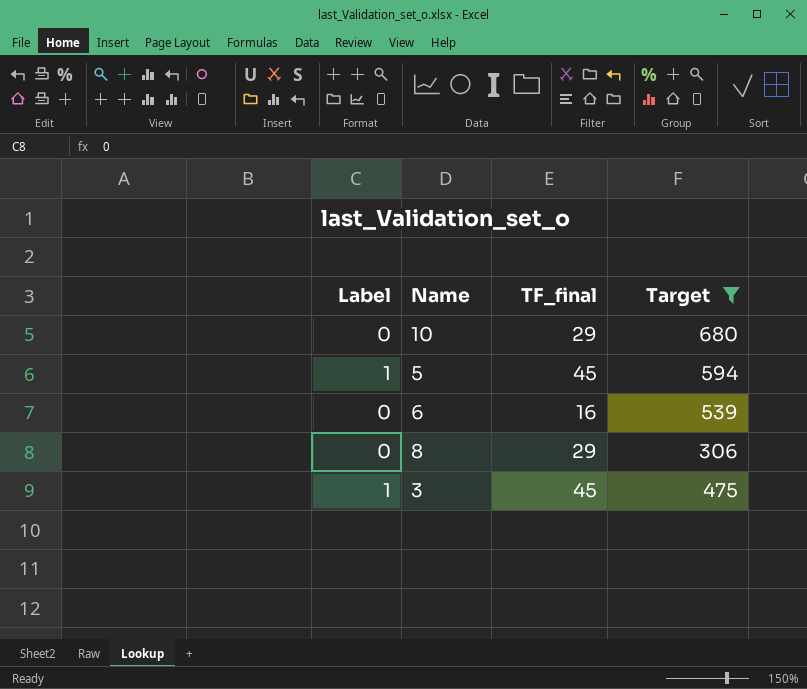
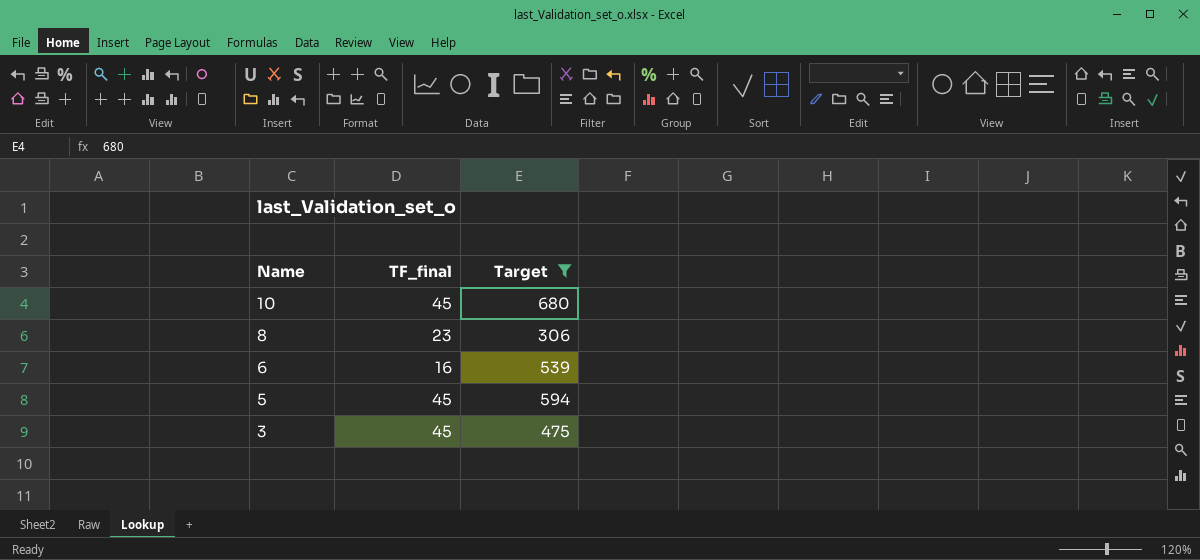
row order: none -> Name descending
column Label | position: 1 -> none
10 | TF_final: 29 -> 45
8 | TF_final: 29 -> 23

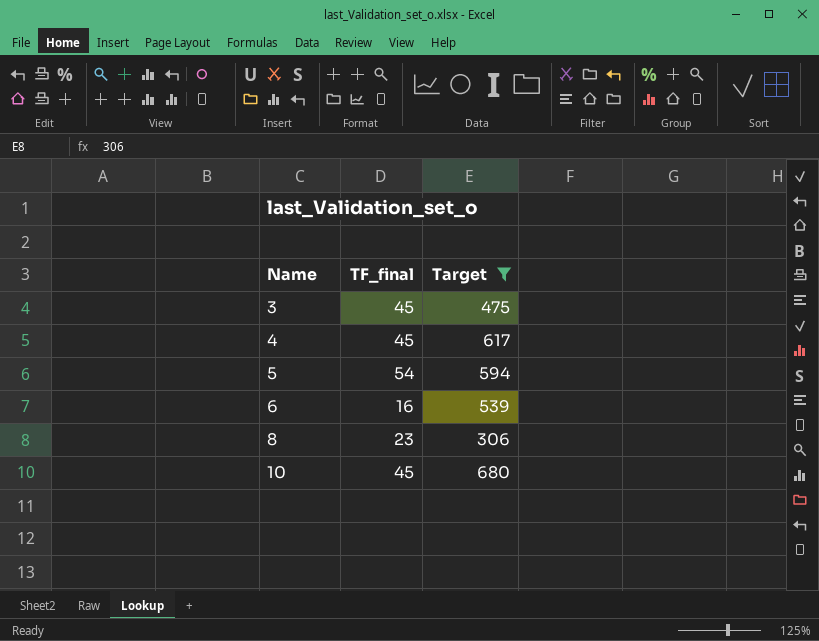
row order: Name descending -> Name ascending
row 4: none -> 45 | 617
5 | TF_final: 45 -> 54

